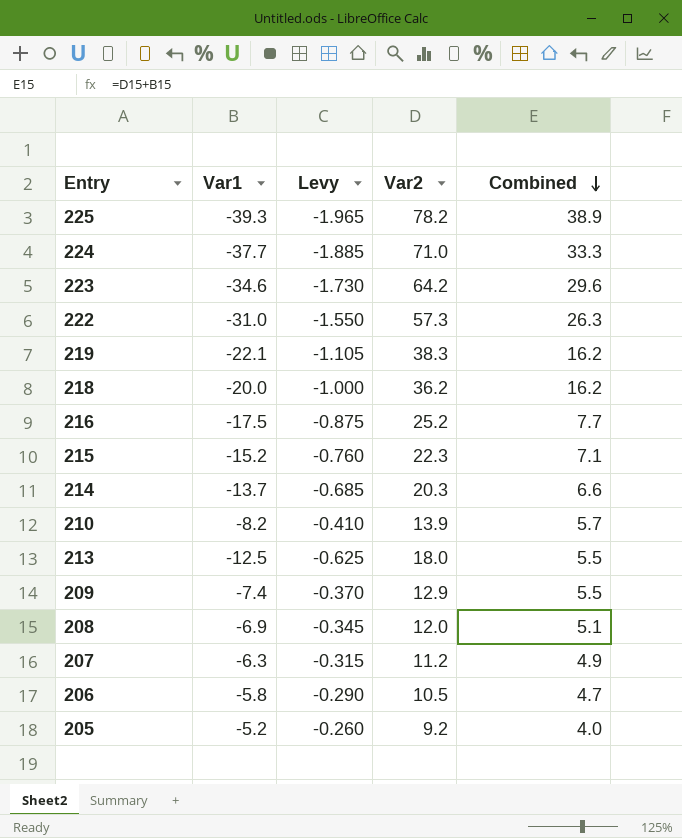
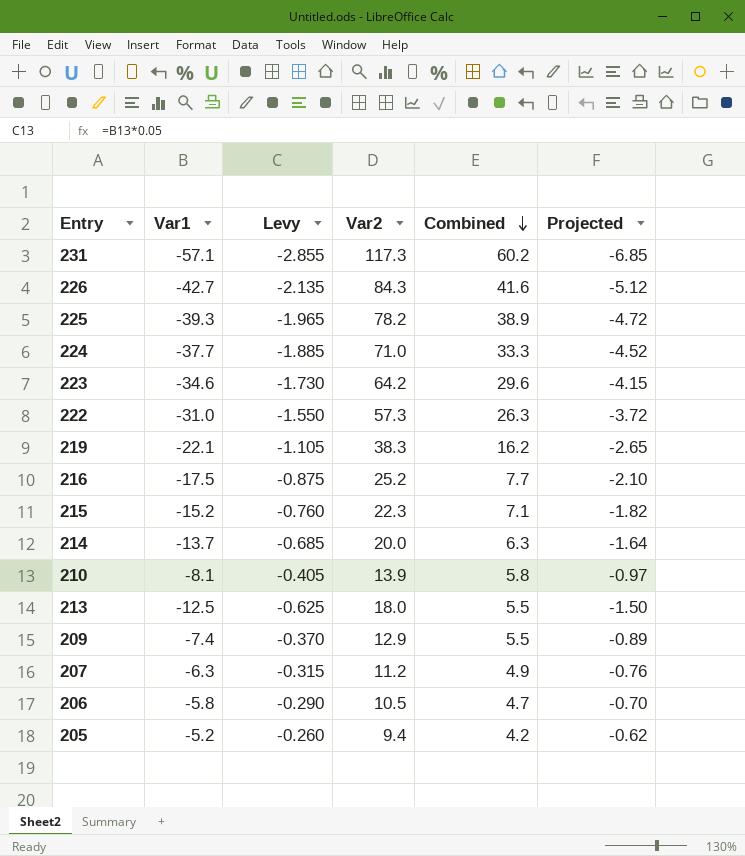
column Projected | formula: none -> [Var1] * 0.12
row 218: -20.0 | -1.000 | 36.2 | 16.2 -> none
row 208: -6.9 | -0.345 | 12.0 | 5.1 -> none
row 231: none -> -57.1 | -2.855 | 117.3 | 60.2 | -6.85
row 226: none -> -42.7 | -2.135 | 84.3 | 41.6 | -5.12
214 | Var2: 20.3 -> 20.0
214 | Combined: 6.6 -> 6.3
210 | Var1: -8.2 -> -8.1
210 | Levy: -0.410 -> -0.405
210 | Combined: 5.7 -> 5.8
205 | Var2: 9.2 -> 9.4
205 | Combined: 4.0 -> 4.2

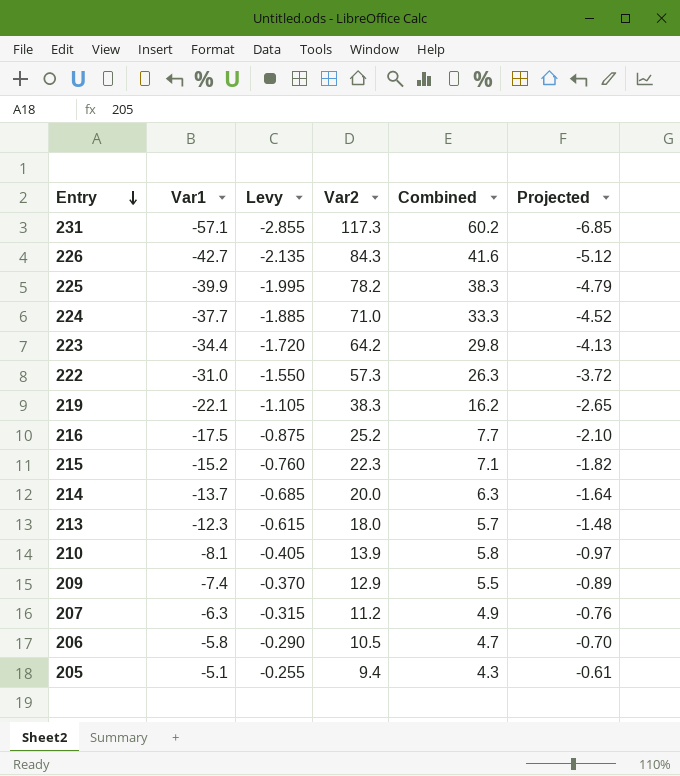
row order: Combined descending -> Entry descending
225 | Var1: -39.3 -> -39.9
225 | Levy: -1.965 -> -1.995
225 | Combined: 38.9 -> 38.3
225 | Projected: -4.72 -> -4.79
223 | Var1: -34.6 -> -34.4
223 | Levy: -1.730 -> -1.720
223 | Combined: 29.6 -> 29.8
223 | Projected: -4.15 -> -4.13
213 | Var1: -12.5 -> -12.3
213 | Levy: -0.625 -> -0.615
213 | Combined: 5.5 -> 5.7
213 | Projected: -1.50 -> -1.48
205 | Var1: -5.2 -> -5.1
205 | Levy: -0.260 -> -0.255
205 | Combined: 4.2 -> 4.3
205 | Projected: -0.62 -> -0.61

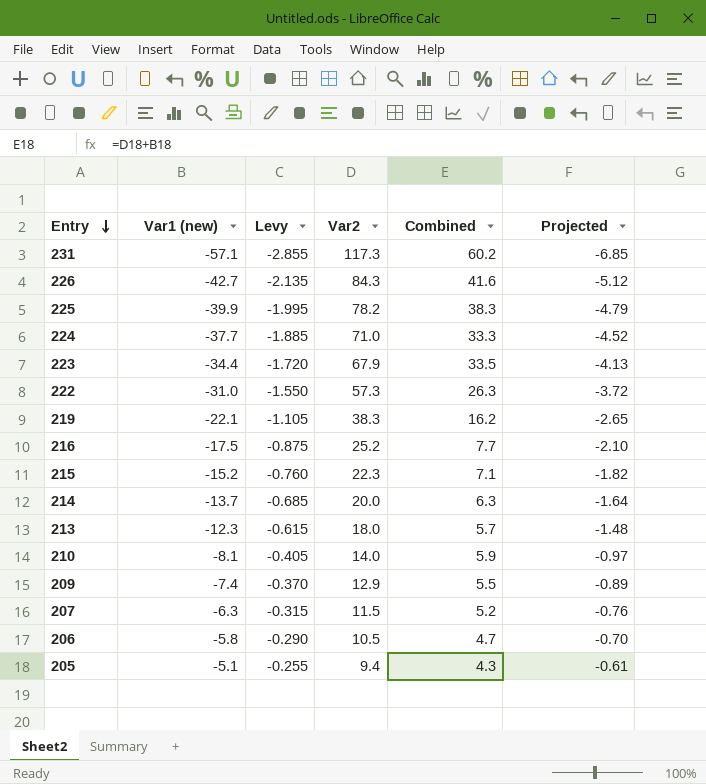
column name: Var1 -> Var1 (new)
223 | Var2: 64.2 -> 67.9
223 | Combined: 29.8 -> 33.5
210 | Var2: 13.9 -> 14.0
210 | Combined: 5.8 -> 5.9
207 | Var2: 11.2 -> 11.5
207 | Combined: 4.9 -> 5.2

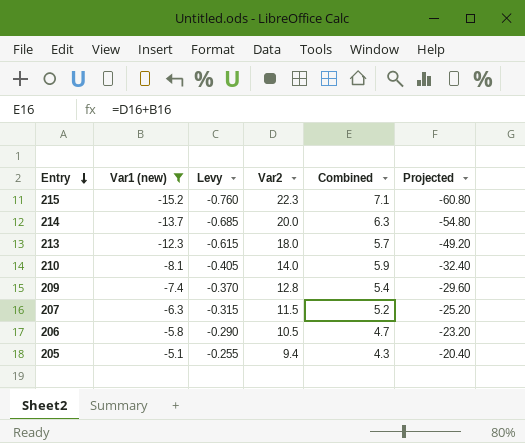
filter: none -> Var1 (new) >= -15.2
column Projected | formula: [Var1 (new)] * 0.12 -> [Var1 (new)] * 4
209 | Var2: 12.9 -> 12.8
209 | Combined: 5.5 -> 5.4

